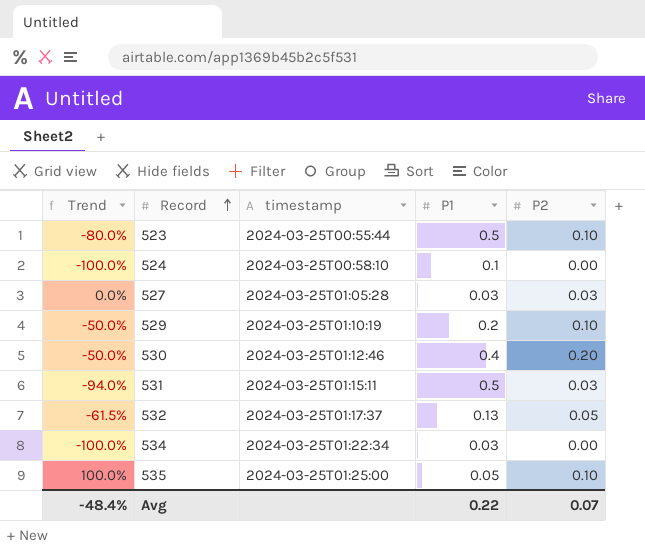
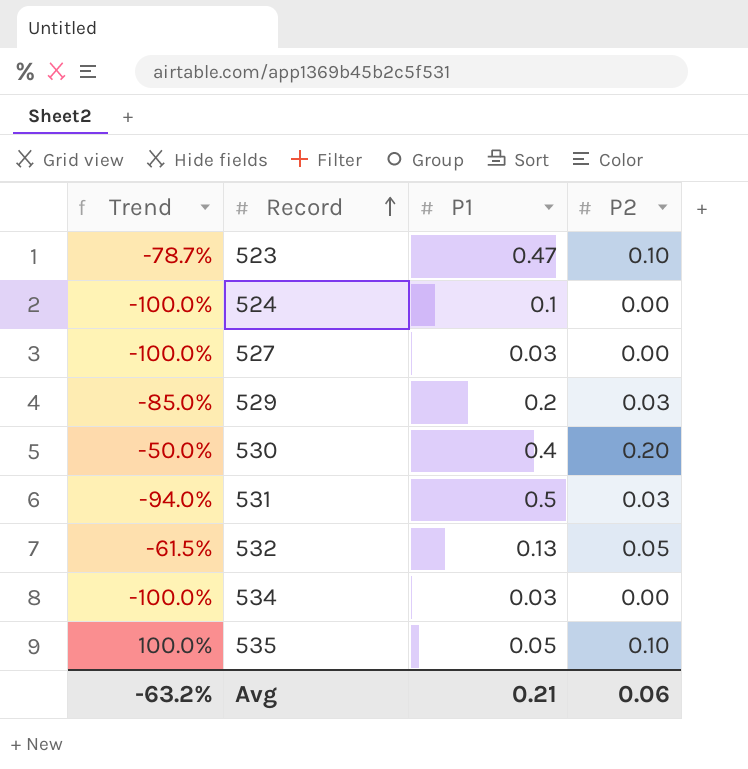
column timestamp | position: 3 -> none
523 | Trend: -80.0% -> -78.7%
523 | P1: 0.5 -> 0.47
527 | Trend: 0.0% -> -100.0%
527 | P2: 0.03 -> 0.00
529 | Trend: -50.0% -> -85.0%
529 | P2: 0.10 -> 0.03
Avg | Trend: -48.4% -> -63.2%
Avg | P1: 0.22 -> 0.21
Avg | P2: 0.07 -> 0.06

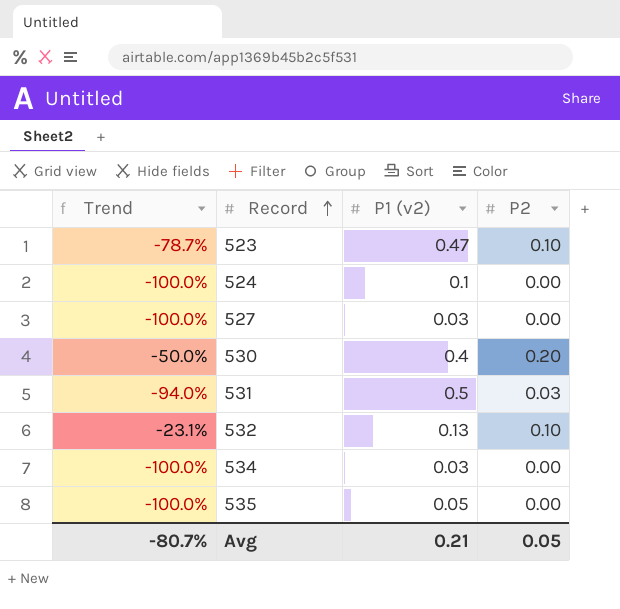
column name: P1 -> P1 (v2)
row 529: -85.0% | 0.2 | 0.03 -> none
532 | Trend: -61.5% -> -23.1%
532 | P2: 0.05 -> 0.10
535 | Trend: 100.0% -> -100.0%
535 | P2: 0.10 -> 0.00
Avg | Trend: -63.2% -> -80.7%
Avg | P2: 0.06 -> 0.05

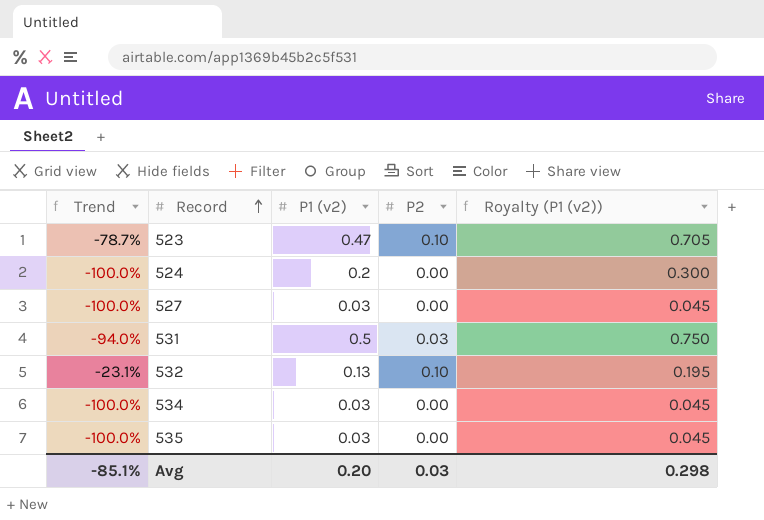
column Royalty (P1 (v2)) | formula: none -> [P1 (v2)] * 1.5
row 530: -50.0% | 0.4 | 0.20 -> none
524 | P1 (v2): 0.1 -> 0.2
535 | P1 (v2): 0.05 -> 0.03
Avg | Trend: -80.7% -> -85.1%
Avg | P1 (v2): 0.21 -> 0.20
Avg | P2: 0.05 -> 0.03

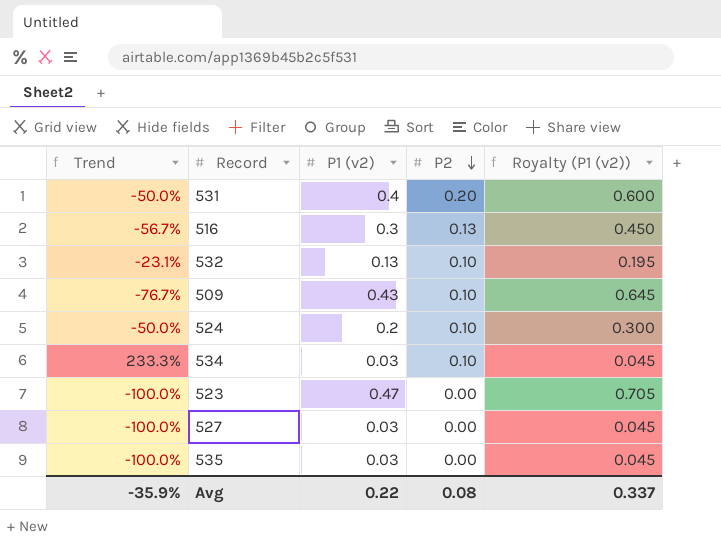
row order: Record ascending -> P2 descending
531 | Trend: -94.0% -> -50.0%
531 | P1 (v2): 0.5 -> 0.4
531 | P2: 0.03 -> 0.20
531 | Royalty (P1 (v2)): 0.750 -> 0.600
row 516: none -> -56.7% | 0.3 | 0.13 | 0.450
row 509: none -> -76.7% | 0.43 | 0.10 | 0.645
524 | Trend: -100.0% -> -50.0%
524 | P2: 0.00 -> 0.10
534 | Trend: -100.0% -> 233.3%
534 | P2: 0.00 -> 0.10
523 | Trend: -78.7% -> -100.0%
523 | P2: 0.10 -> 0.00
Avg | Trend: -85.1% -> -35.9%
Avg | P1 (v2): 0.20 -> 0.22
Avg | P2: 0.03 -> 0.08
Avg | Royalty (P1 (v2)): 0.298 -> 0.337

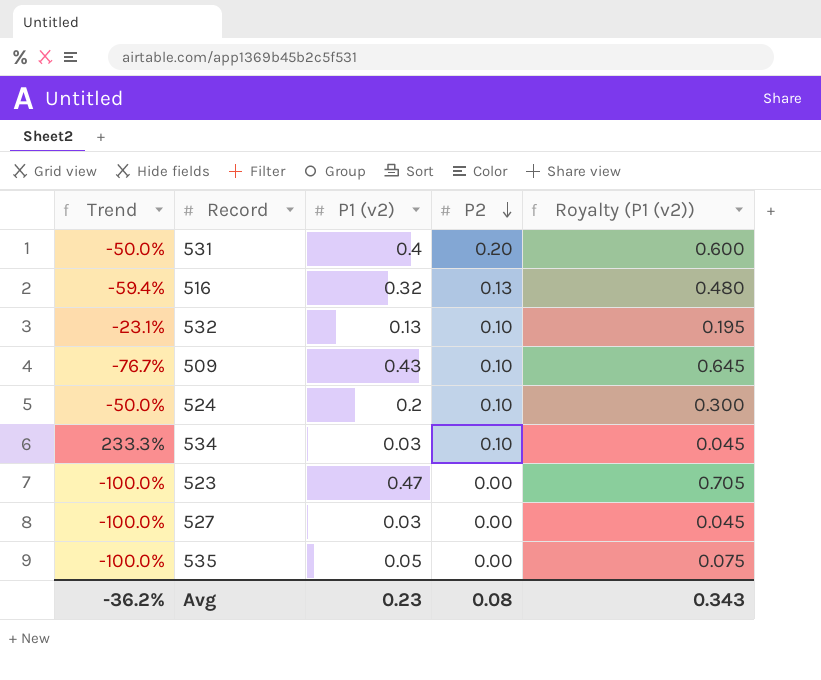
516 | Trend: -56.7% -> -59.4%
516 | P1 (v2): 0.3 -> 0.32
516 | Royalty (P1 (v2)): 0.450 -> 0.480
535 | P1 (v2): 0.03 -> 0.05
535 | Royalty (P1 (v2)): 0.045 -> 0.075
Avg | Trend: -35.9% -> -36.2%
Avg | P1 (v2): 0.22 -> 0.23
Avg | Royalty (P1 (v2)): 0.337 -> 0.343

